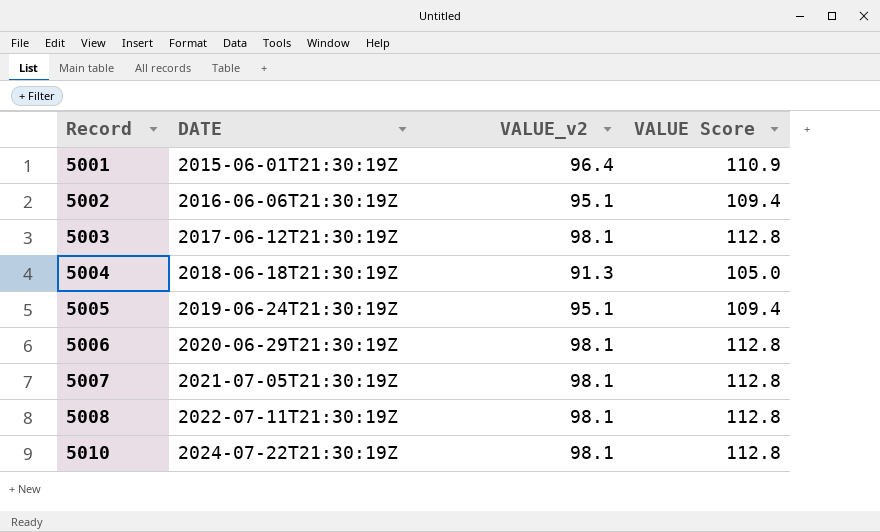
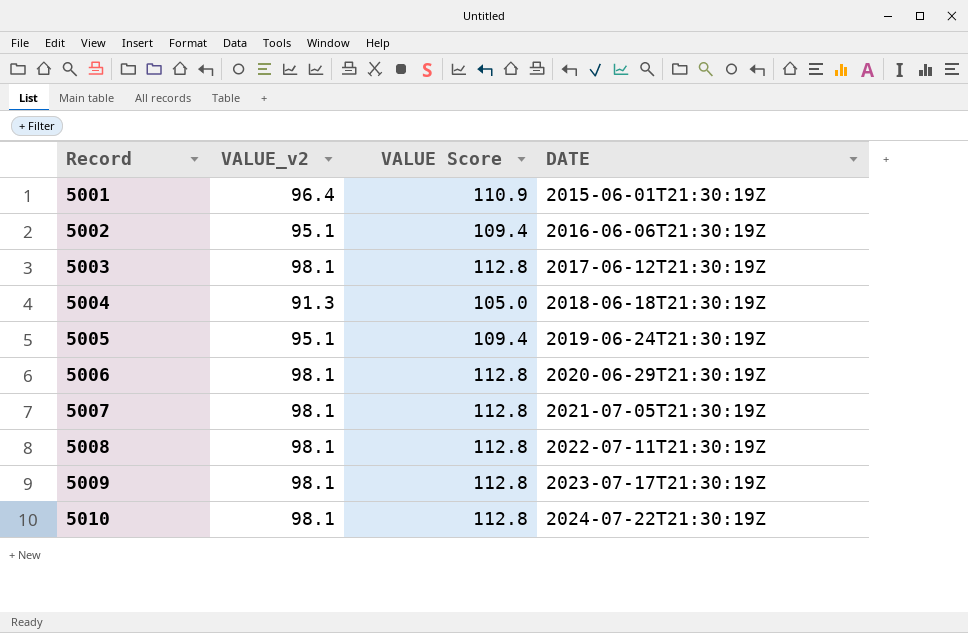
column DATE | position: 2 -> 4
row 5009: none -> 98.1 | 112.8 | 2023-07-17T21:30:19Z

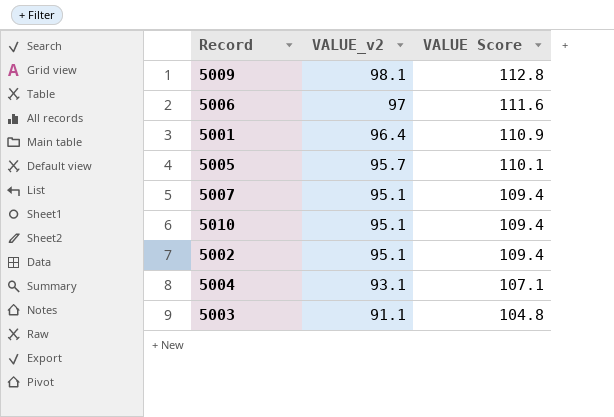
row order: Record ascending -> VALUE_v2 descending
column DATE | position: 4 -> none
row 5008: 98.1 | 112.8 | 2022-07-11T21:30:19Z -> none
5006 | VALUE_v2: 98.1 -> 97
5006 | VALUE Score: 112.8 -> 111.6
5005 | VALUE_v2: 95.1 -> 95.7
5005 | VALUE Score: 109.4 -> 110.1
5007 | VALUE_v2: 98.1 -> 95.1
5007 | VALUE Score: 112.8 -> 109.4
5010 | VALUE_v2: 98.1 -> 95.1
5010 | VALUE Score: 112.8 -> 109.4
5004 | VALUE_v2: 91.3 -> 93.1
5004 | VALUE Score: 105.0 -> 107.1
5003 | VALUE_v2: 98.1 -> 91.1
5003 | VALUE Score: 112.8 -> 104.8

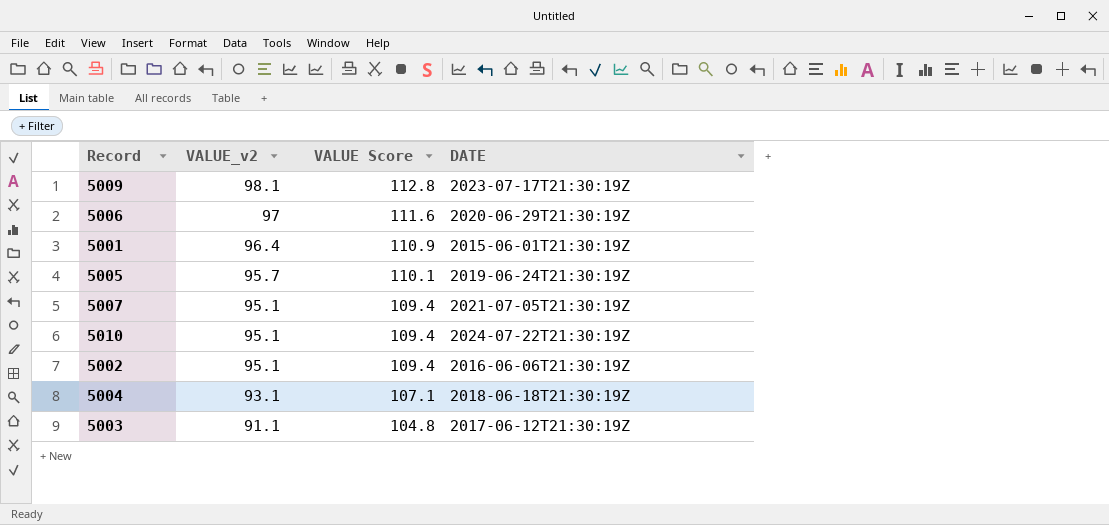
column DATE | position: none -> 4

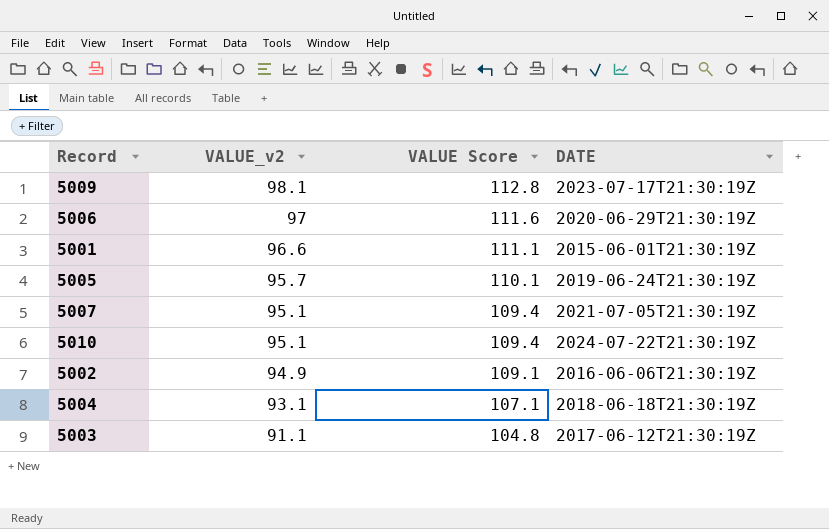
5001 | VALUE_v2: 96.4 -> 96.6
5001 | VALUE Score: 110.9 -> 111.1
5002 | VALUE_v2: 95.1 -> 94.9
5002 | VALUE Score: 109.4 -> 109.1

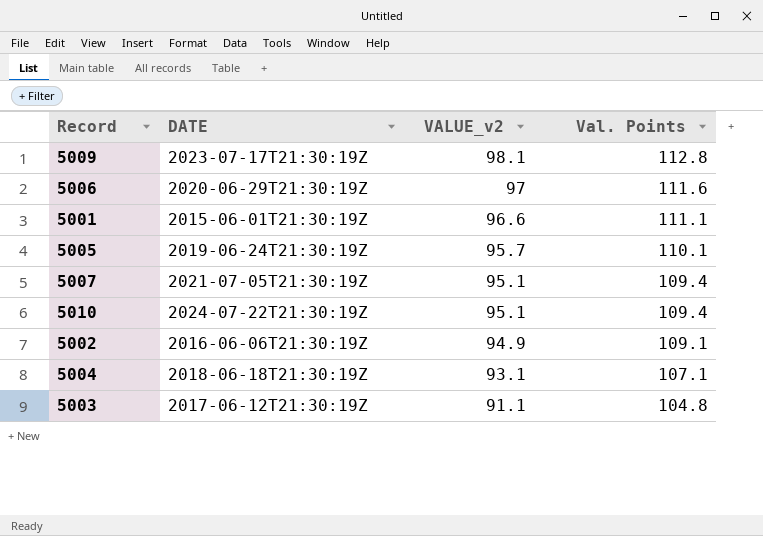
column DATE | position: 4 -> 2
column name: VALUE Score -> Val. Points

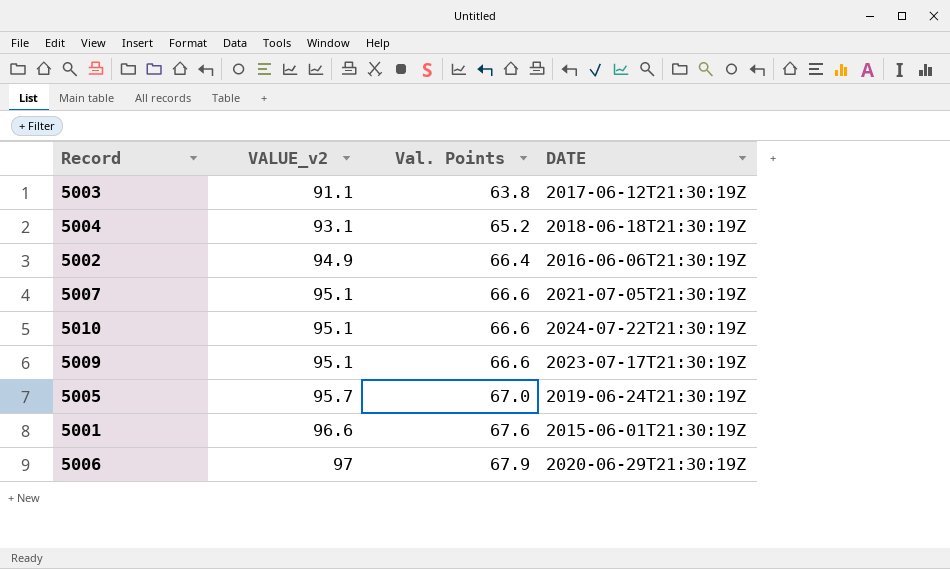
row order: VALUE_v2 descending -> VALUE_v2 ascending
column Val. Points | formula: [VALUE_v2] * 1.15 -> [VALUE_v2] * 0.7
column DATE | position: 2 -> 4
5009 | VALUE_v2: 98.1 -> 95.1

